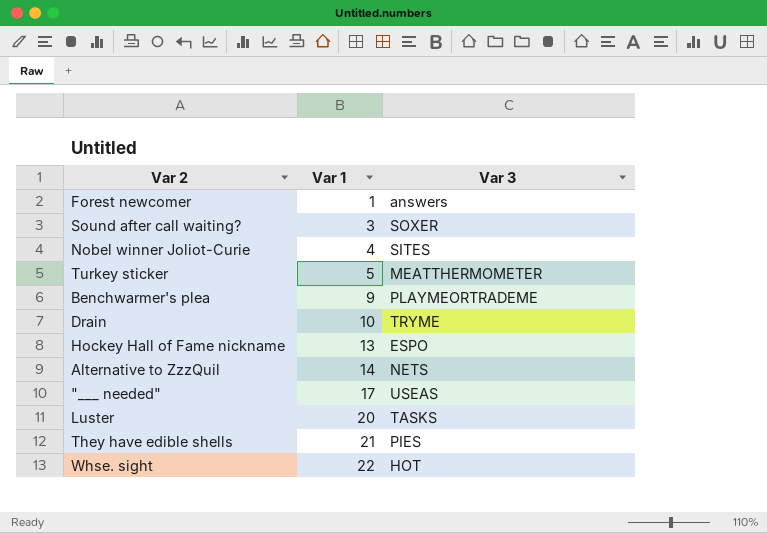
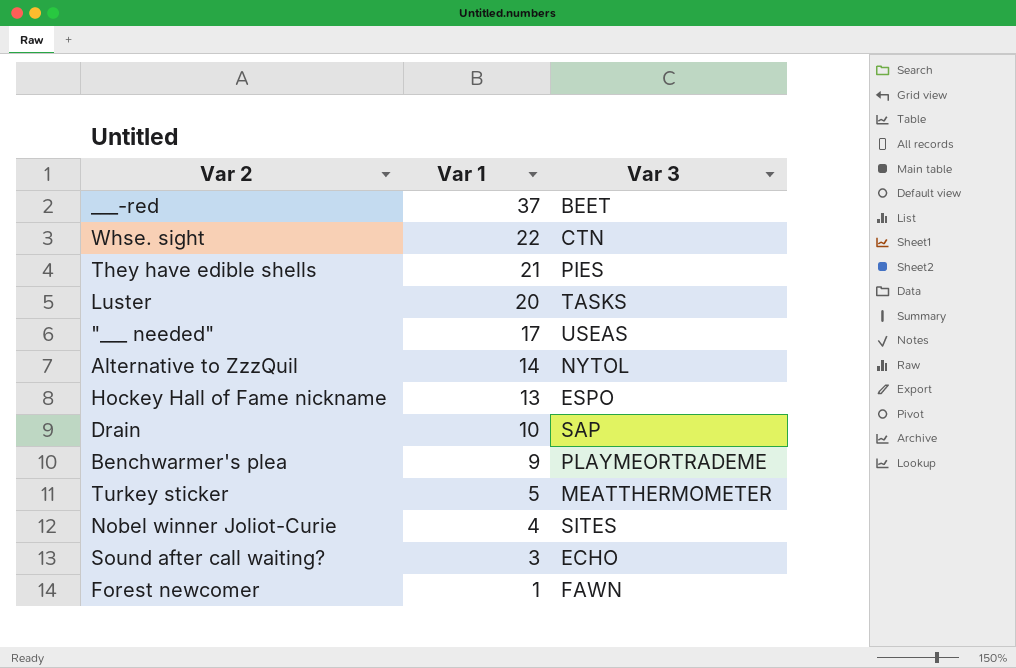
row order: Var 1 ascending -> Var 1 descending
row ___-red: none -> 37 | BEET
Whse. sight | Var 3: HOT -> CTN
Alternative to ZzzQuil | Var 3: NETS -> NYTOL
Drain | Var 3: TRYME -> SAP
Sound after call waiting? | Var 3: SOXER -> ECHO
Forest newcomer | Var 3: answers -> FAWN

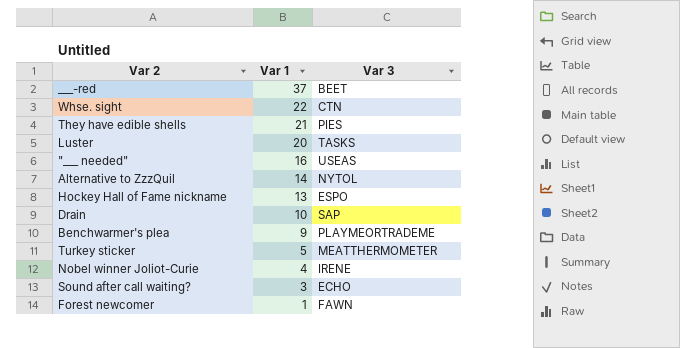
"___ needed" | Var 1: 17 -> 16
Nobel winner Joliot-Curie | Var 3: SITES -> IRENE

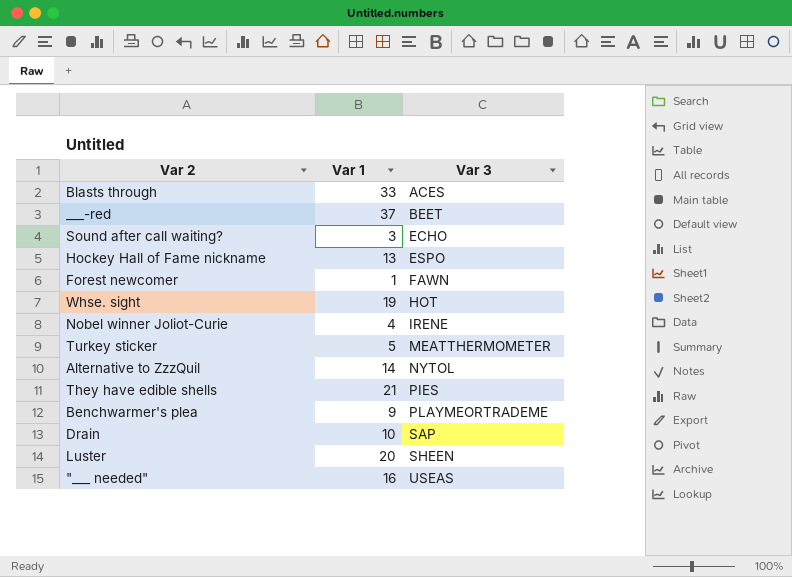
row order: Var 1 descending -> Var 3 ascending
row Blasts through: none -> 33 | ACES
Whse. sight | Var 1: 22 -> 19
Whse. sight | Var 3: CTN -> HOT
Luster | Var 3: TASKS -> SHEEN

